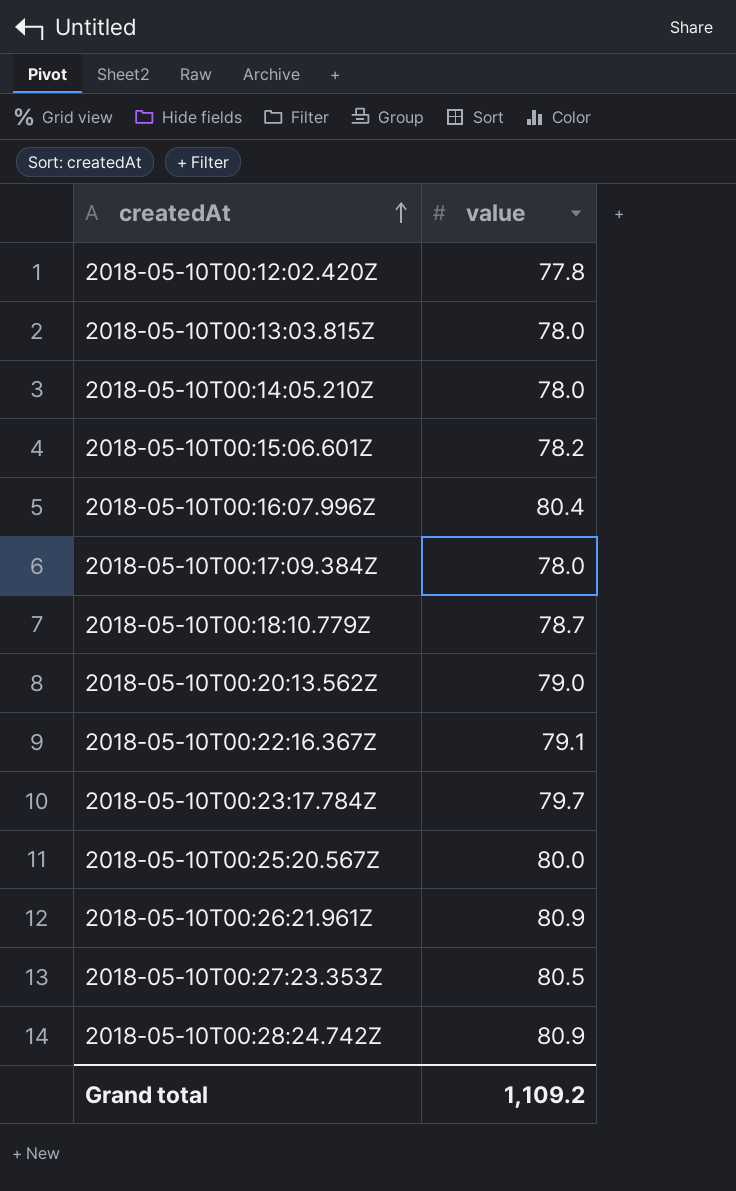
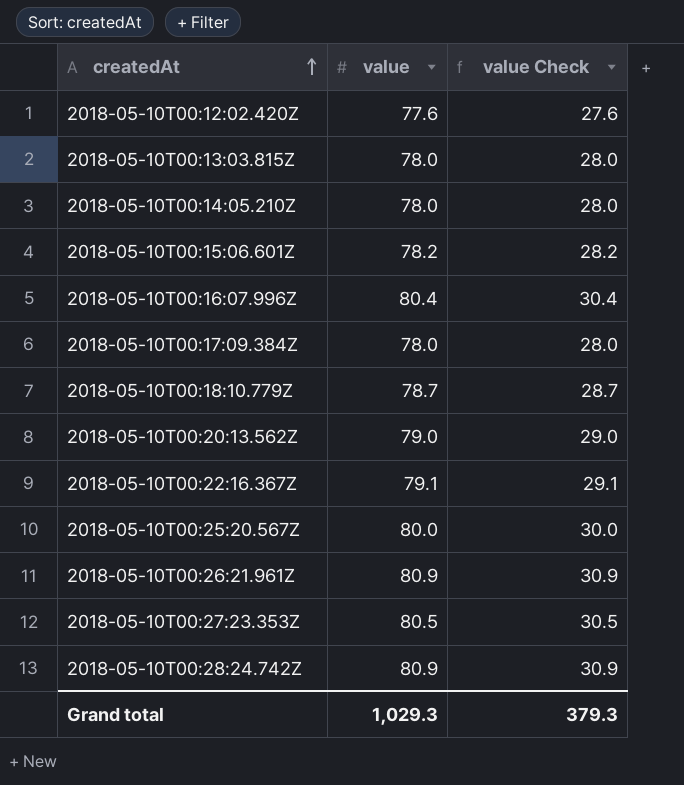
column value Check | formula: none -> [value] - 50
row 2018-05-10T00:23:17.784Z: 79.7 -> none
2018-05-10T00:12:02.420Z | value: 77.8 -> 77.6
Grand total | value: 1,109.2 -> 1,029.3

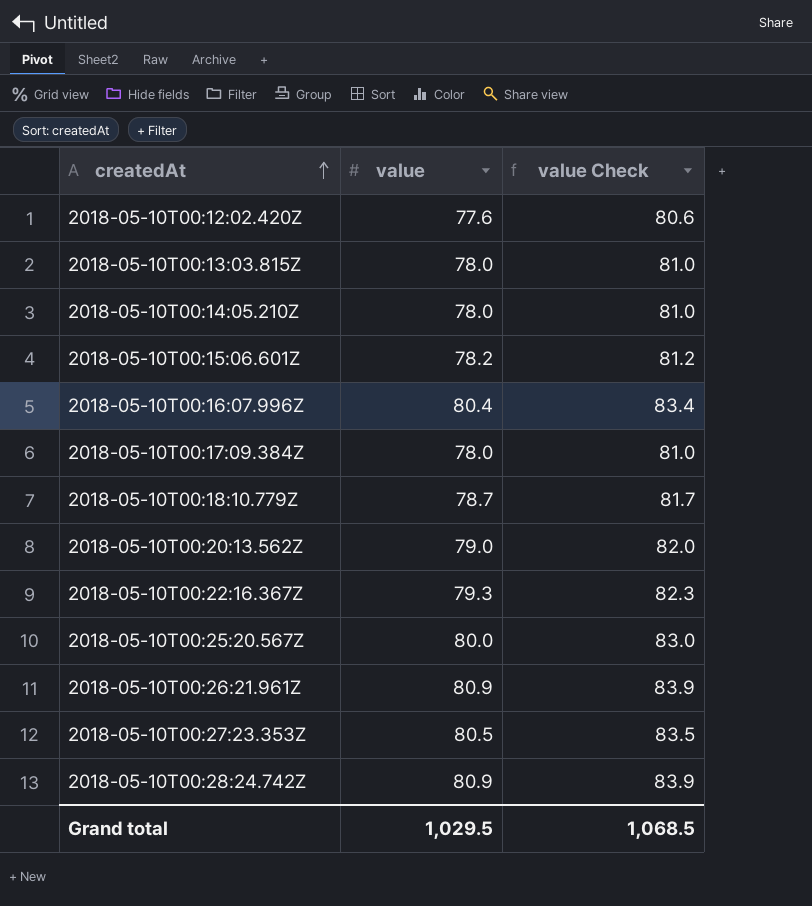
column value Check | formula: [value] - 50 -> [value] + 3
2018-05-10T00:22:16.367Z | value: 79.1 -> 79.3
Grand total | value: 1,029.3 -> 1,029.5
Grand total | value Check: 379.3 -> 1,068.5

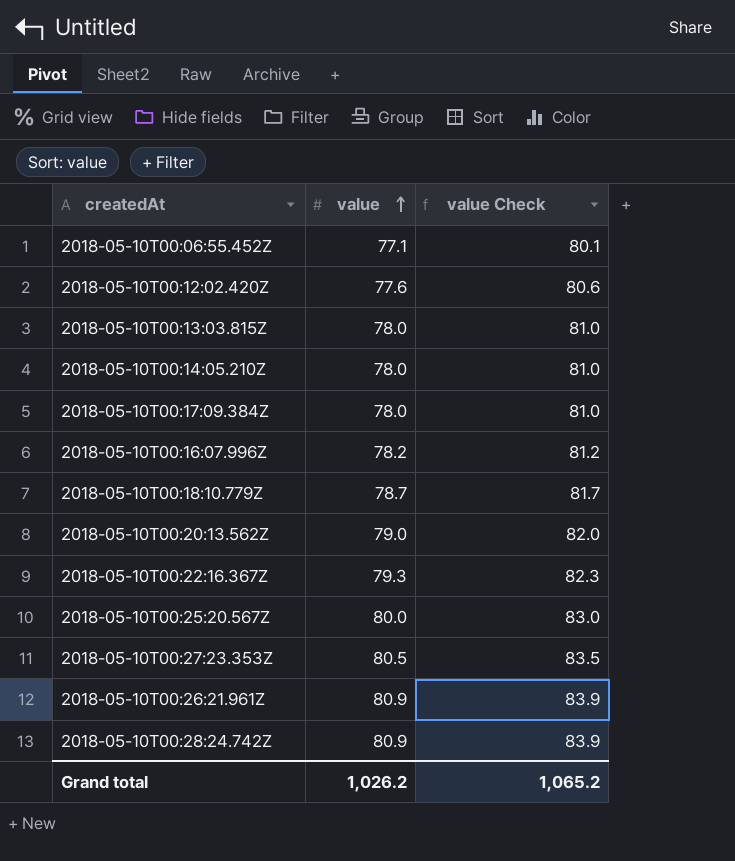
row order: createdAt ascending -> value ascending
row 2018-05-10T00:15:06.601Z: 78.2 | 81.2 -> none
row 2018-05-10T00:06:55.452Z: none -> 77.1 | 80.1
2018-05-10T00:16:07.996Z | value: 80.4 -> 78.2
2018-05-10T00:16:07.996Z | value Check: 83.4 -> 81.2
Grand total | value: 1,029.5 -> 1,026.2
Grand total | value Check: 1,068.5 -> 1,065.2

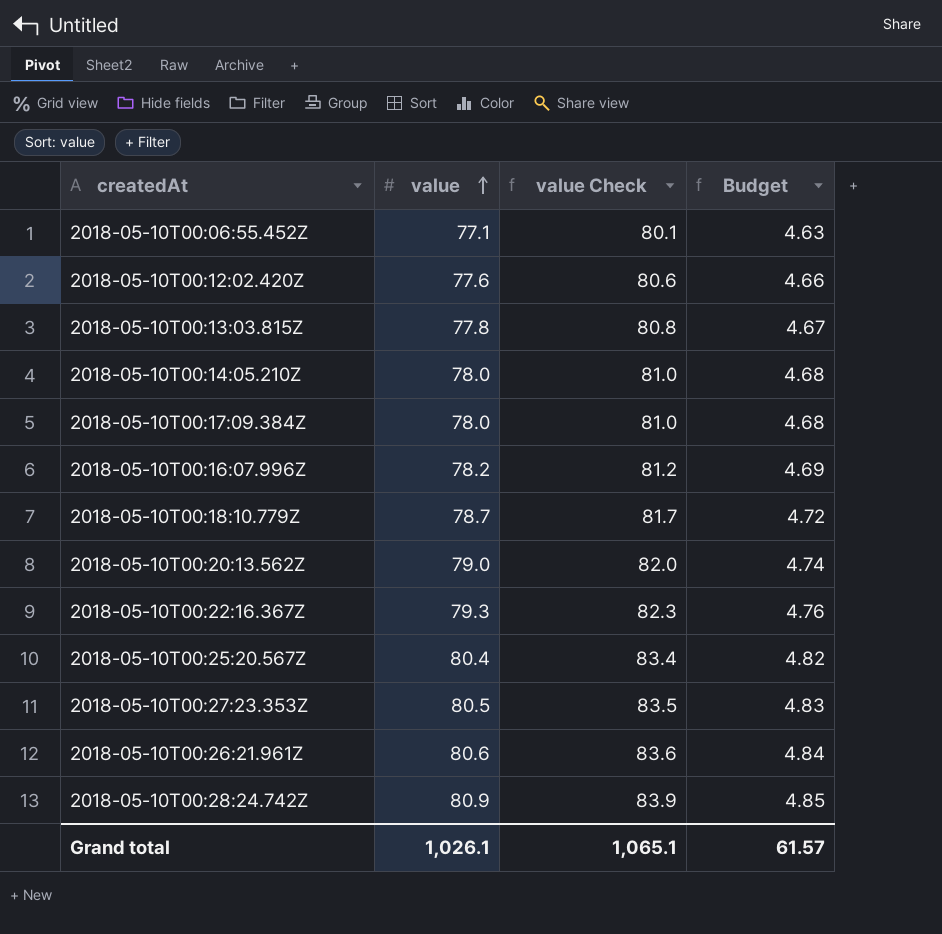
column Budget | formula: none -> [value] * 0.06
2018-05-10T00:13:03.815Z | value: 78.0 -> 77.8
2018-05-10T00:13:03.815Z | value Check: 81.0 -> 80.8
2018-05-10T00:25:20.567Z | value: 80.0 -> 80.4
2018-05-10T00:25:20.567Z | value Check: 83.0 -> 83.4
2018-05-10T00:26:21.961Z | value: 80.9 -> 80.6
2018-05-10T00:26:21.961Z | value Check: 83.9 -> 83.6
Grand total | value: 1,026.2 -> 1,026.1
Grand total | value Check: 1,065.2 -> 1,065.1

